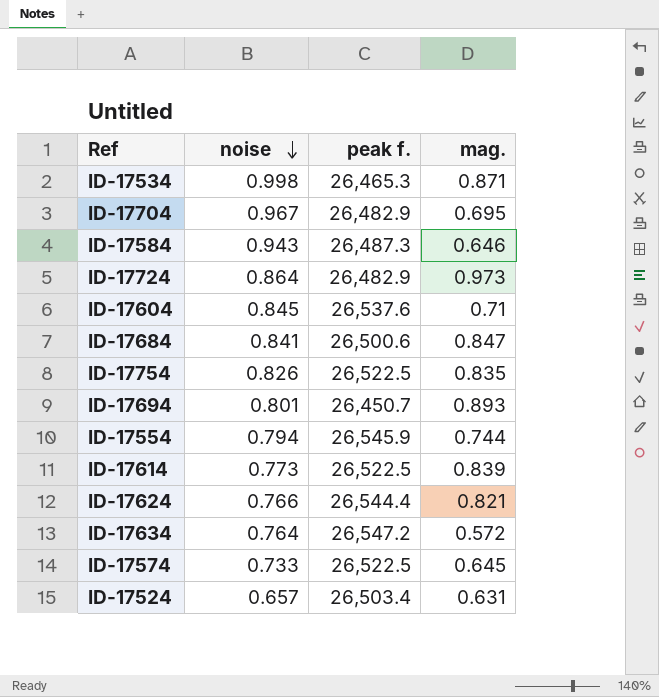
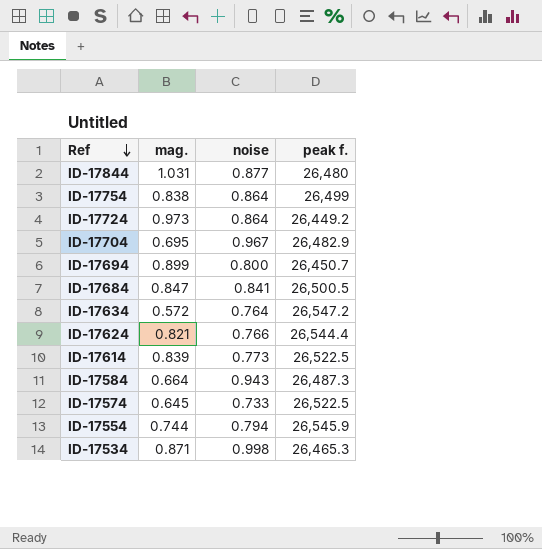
row order: noise descending -> Ref descending
column mag. | position: 4 -> 2
row ID-17604: 0.845 | 26,537.6 | 0.71 -> none
row ID-17524: 0.657 | 26,503.4 | 0.631 -> none
row ID-17844: none -> 1.031 | 0.877 | 26,480
ID-17754 | mag.: 0.835 -> 0.838
ID-17754 | noise: 0.826 -> 0.864
ID-17754 | peak f.: 26,522.5 -> 26,499
ID-17724 | peak f.: 26,482.9 -> 26,449.2
ID-17694 | mag.: 0.893 -> 0.899
ID-17694 | noise: 0.801 -> 0.800
ID-17684 | peak f.: 26,500.6 -> 26,500.5
ID-17584 | mag.: 0.646 -> 0.664

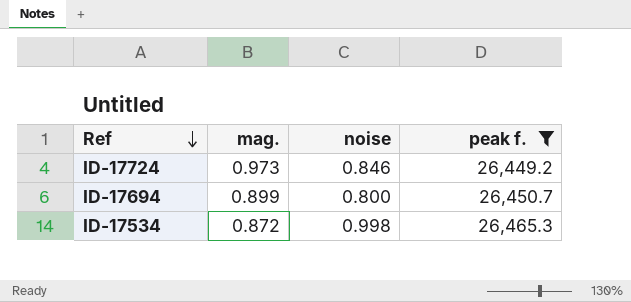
filter: none -> peak f. <= 26,465.3
ID-17724 | noise: 0.864 -> 0.846
ID-17534 | mag.: 0.871 -> 0.872

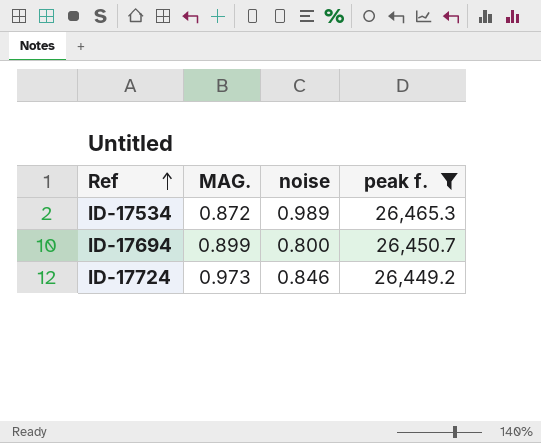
row order: Ref descending -> Ref ascending
column name: mag. -> MAG.
ID-17534 | noise: 0.998 -> 0.989

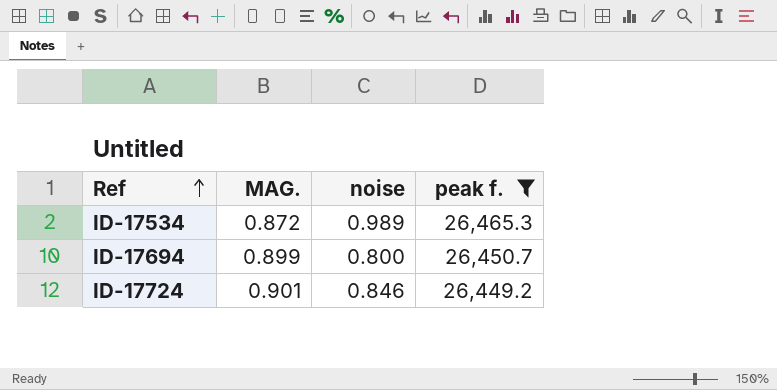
ID-17724 | MAG.: 0.973 -> 0.901

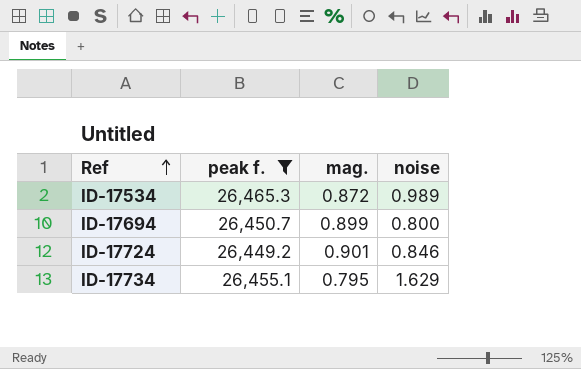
column peak f. | position: 4 -> 2
column name: MAG. -> mag.
row ID-17734: none -> 26,455.1 | 0.795 | 1.629

